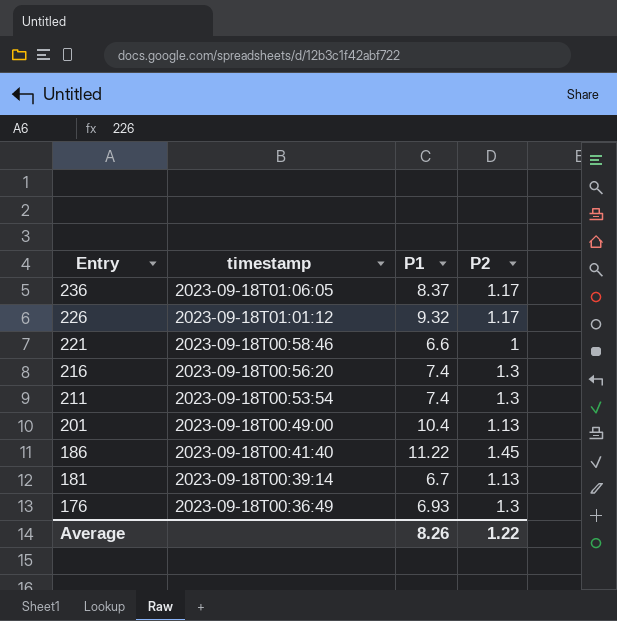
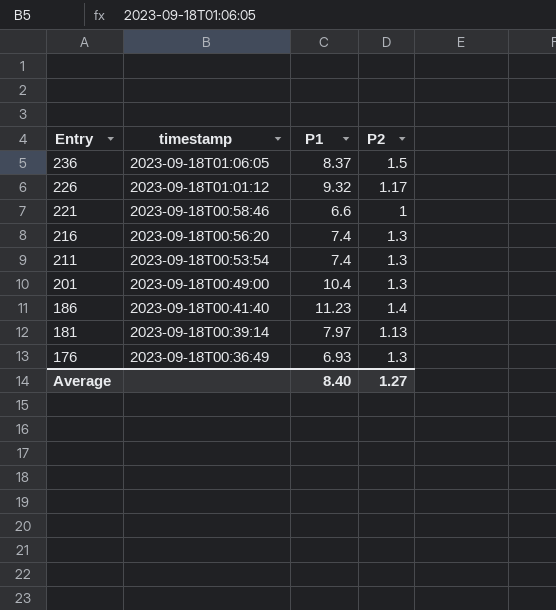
236 | P2: 1.17 -> 1.5
201 | P2: 1.13 -> 1.3
186 | P1: 11.22 -> 11.23
186 | P2: 1.45 -> 1.4
181 | P1: 6.7 -> 7.97
Average | P1: 8.26 -> 8.40
Average | P2: 1.22 -> 1.27

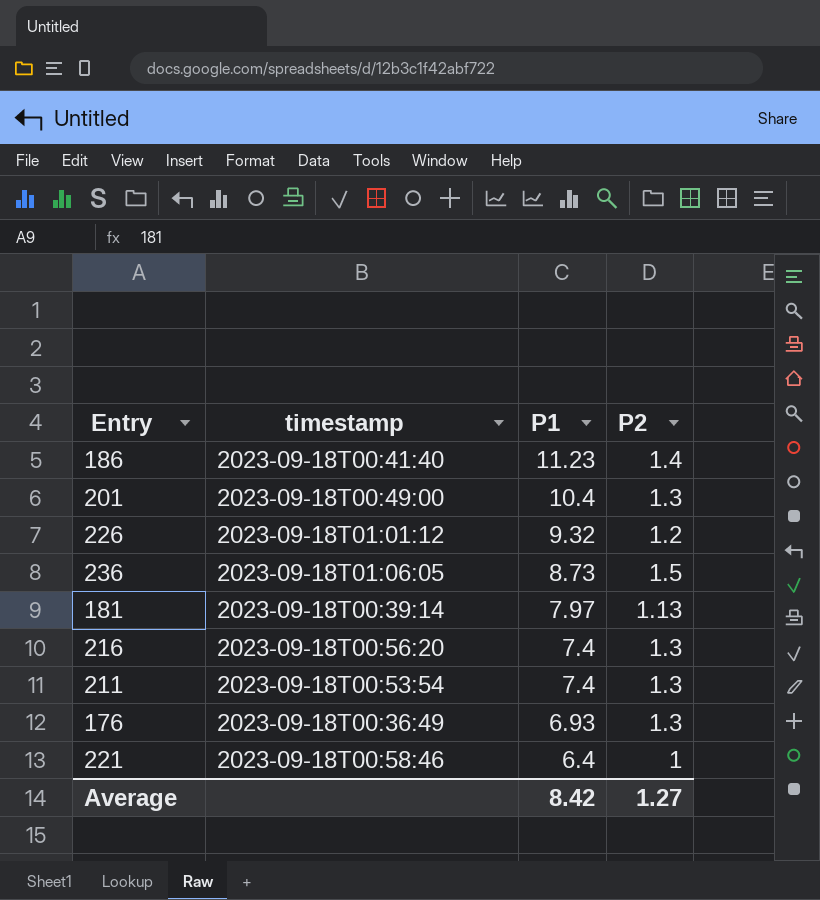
row order: Entry descending -> P1 descending
226 | P2: 1.17 -> 1.2
236 | P1: 8.37 -> 8.73
221 | P1: 6.6 -> 6.4
Average | P1: 8.40 -> 8.42

